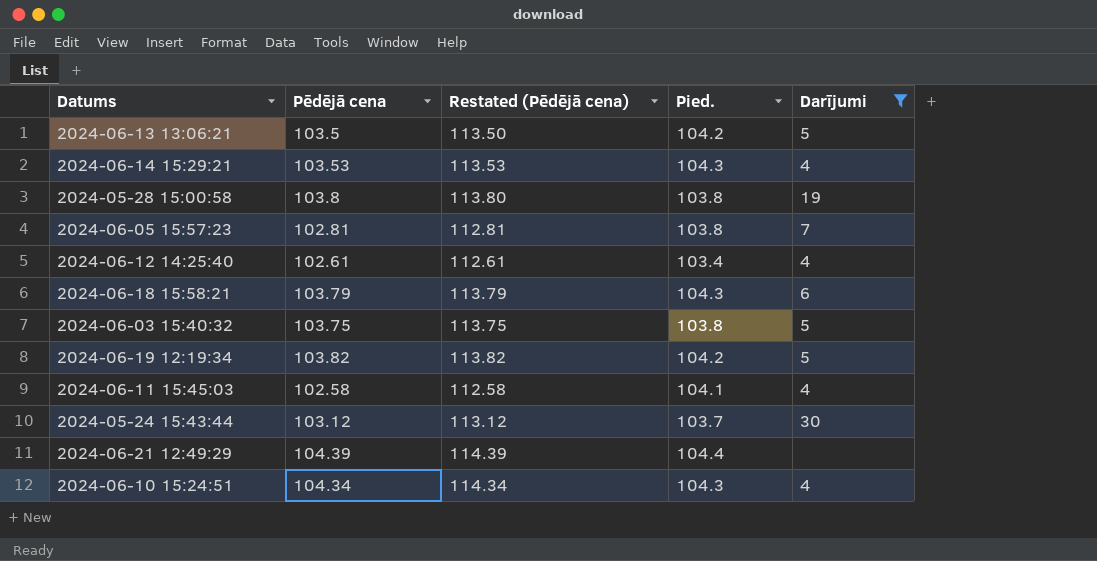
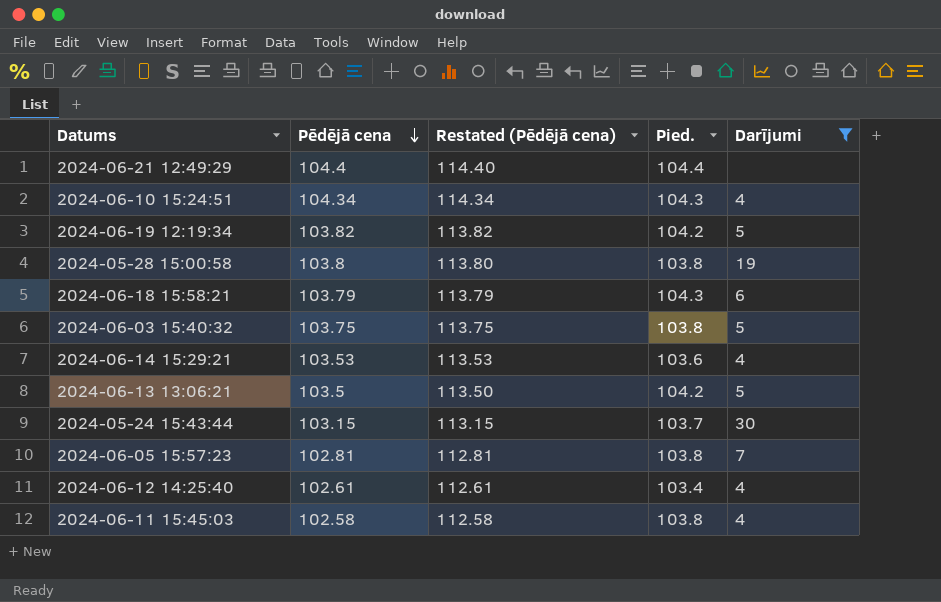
row order: none -> Pēdējā cena descending
2024-06-21 12:49:29 | Pēdējā cena: 104.39 -> 104.4
2024-06-21 12:49:29 | Restated (Pēdējā cena): 114.39 -> 114.40
2024-06-14 15:29:21 | Pied.: 104.3 -> 103.6
2024-05-24 15:43:44 | Pēdējā cena: 103.12 -> 103.15
2024-05-24 15:43:44 | Restated (Pēdējā cena): 113.12 -> 113.15
2024-06-11 15:45:03 | Pied.: 104.1 -> 103.8

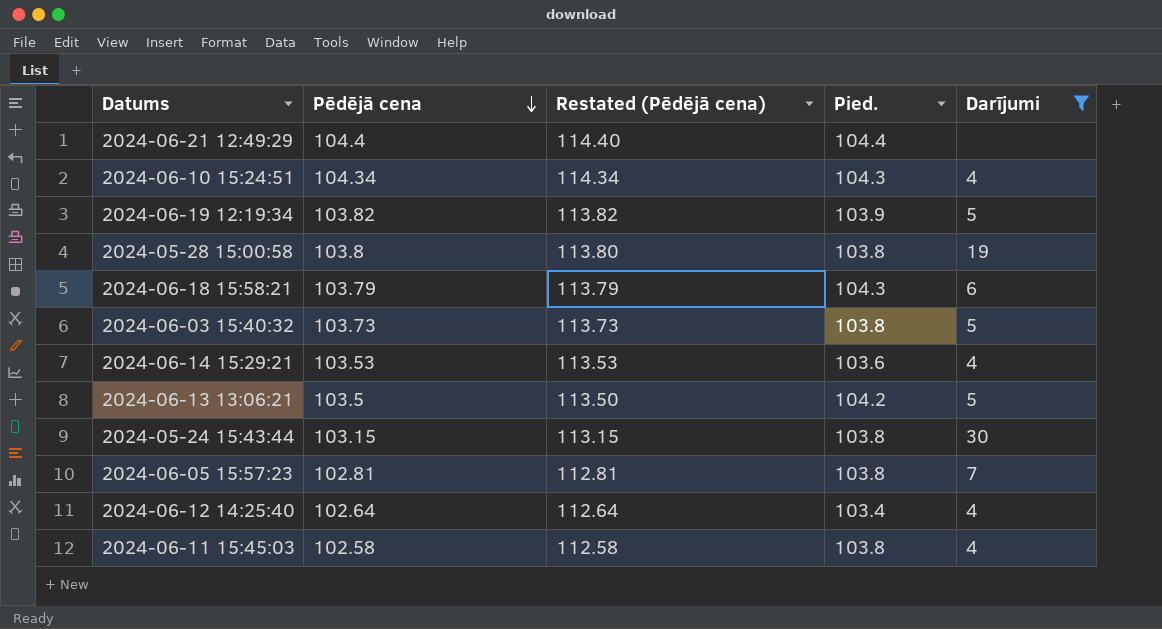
2024-06-19 12:19:34 | Pied.: 104.2 -> 103.9
2024-06-03 15:40:32 | Pēdējā cena: 103.75 -> 103.73
2024-06-03 15:40:32 | Restated (Pēdējā cena): 113.75 -> 113.73
2024-05-24 15:43:44 | Pied.: 103.7 -> 103.8
2024-06-12 14:25:40 | Pēdējā cena: 102.61 -> 102.64
2024-06-12 14:25:40 | Restated (Pēdējā cena): 112.61 -> 112.64

